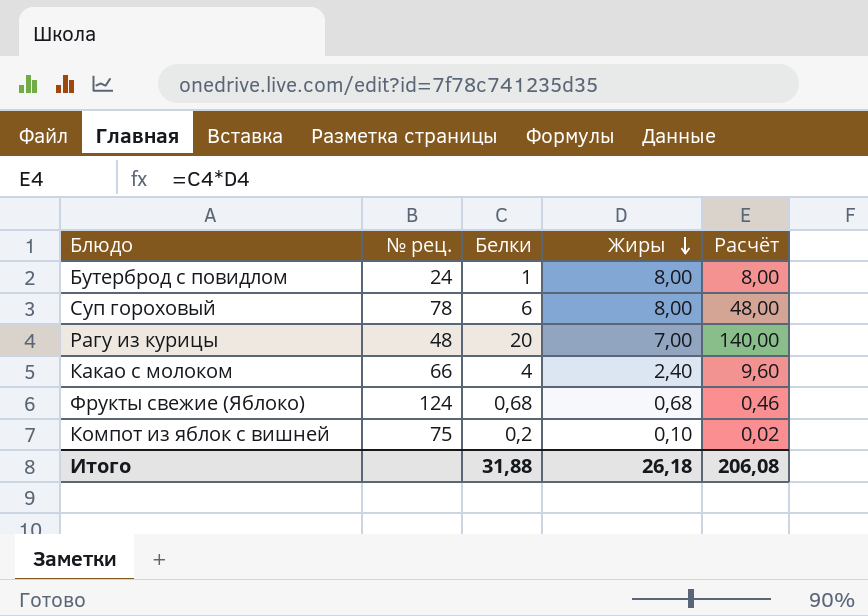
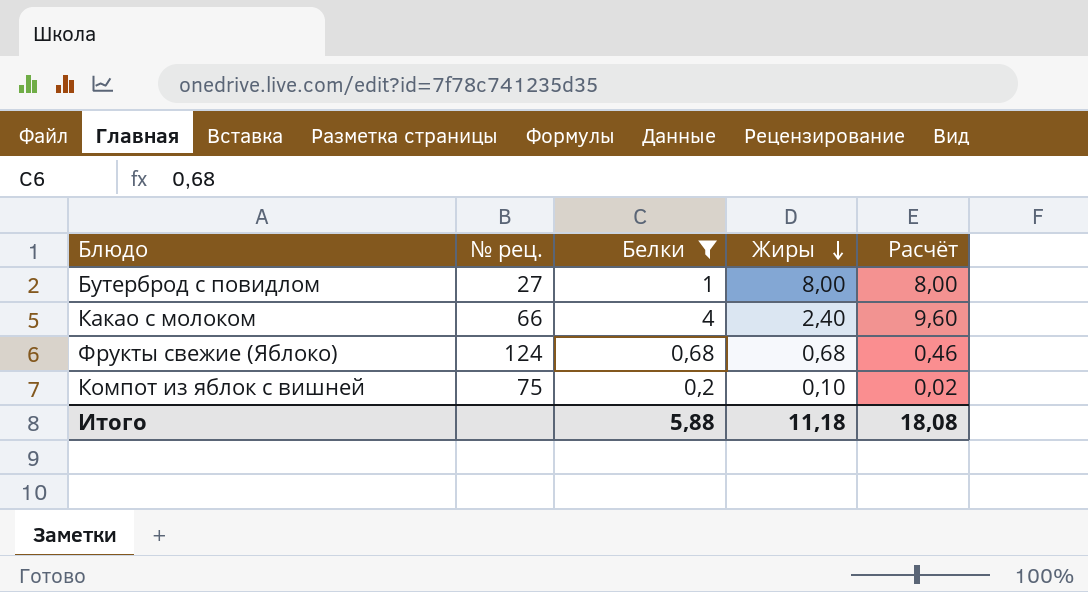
filter: none -> Белки <= 4
Бутерброд с повидлом | № рец.: 24 -> 27
Итого | Белки: 31,88 -> 5,88
Итого | Жиры: 26,18 -> 11,18
Итого | Расчёт: 206,08 -> 18,08

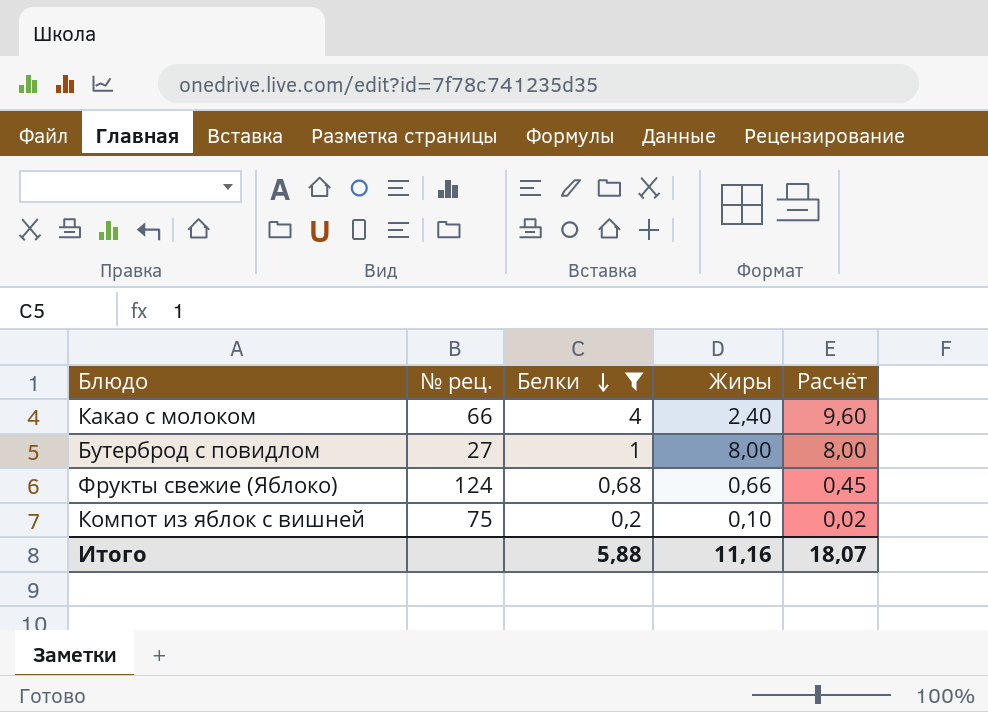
row order: Жиры descending -> Белки descending
Фрукты свежие (Яблоко) | Жиры: 0,68 -> 0,66
Фрукты свежие (Яблоко) | Расчёт: 0,46 -> 0,45
Итого | Жиры: 11,18 -> 11,16
Итого | Расчёт: 18,08 -> 18,07

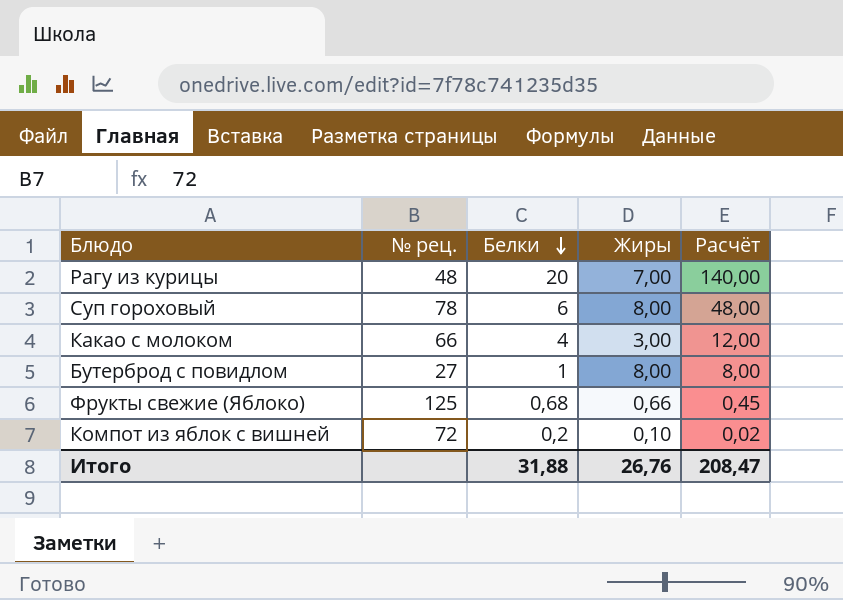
filter: Белки <= 4 -> none
Какао с молоком | Жиры: 2,40 -> 3,00
Какао с молоком | Расчёт: 9,60 -> 12,00
Фрукты свежие (Яблоко) | № рец.: 124 -> 125
Компот из яблок с вишней | № рец.: 75 -> 72
Итого | Белки: 5,88 -> 31,88
Итого | Жиры: 11,16 -> 26,76
Итого | Расчёт: 18,07 -> 208,47

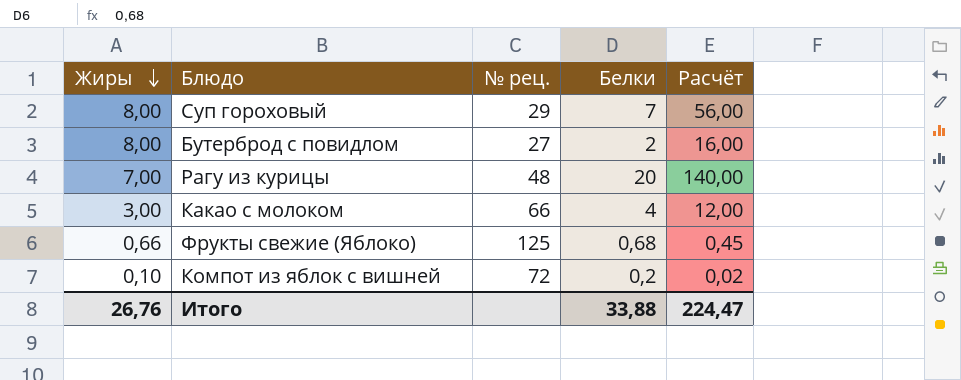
row order: Белки descending -> Жиры descending
column Жиры | position: 4 -> 1
Суп гороховый | № рец.: 78 -> 29
Суп гороховый | Белки: 6 -> 7
Суп гороховый | Расчёт: 48,00 -> 56,00
Бутерброд с повидлом | Белки: 1 -> 2
Бутерброд с повидлом | Расчёт: 8,00 -> 16,00
Итого | Белки: 31,88 -> 33,88
Итого | Расчёт: 208,47 -> 224,47

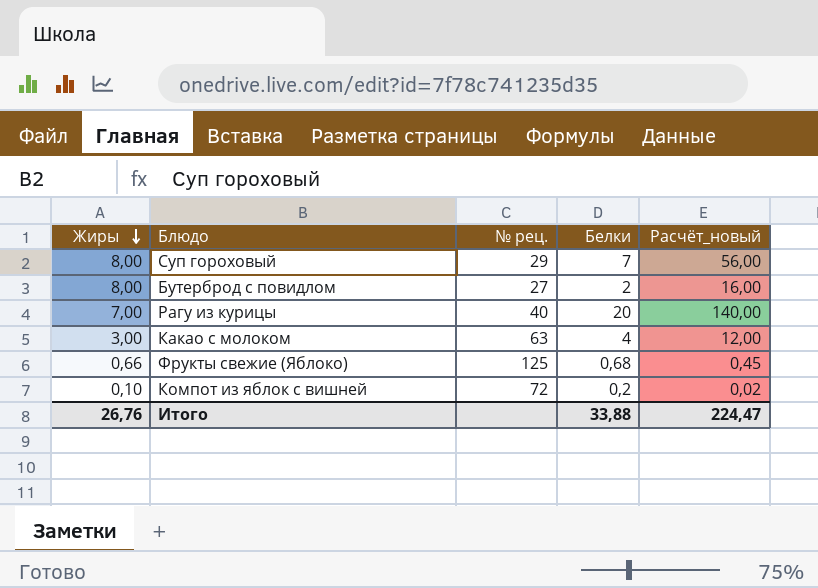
column name: Расчёт -> Расчёт_новый
Рагу из курицы | № рец.: 48 -> 40
Какао с молоком | № рец.: 66 -> 63

